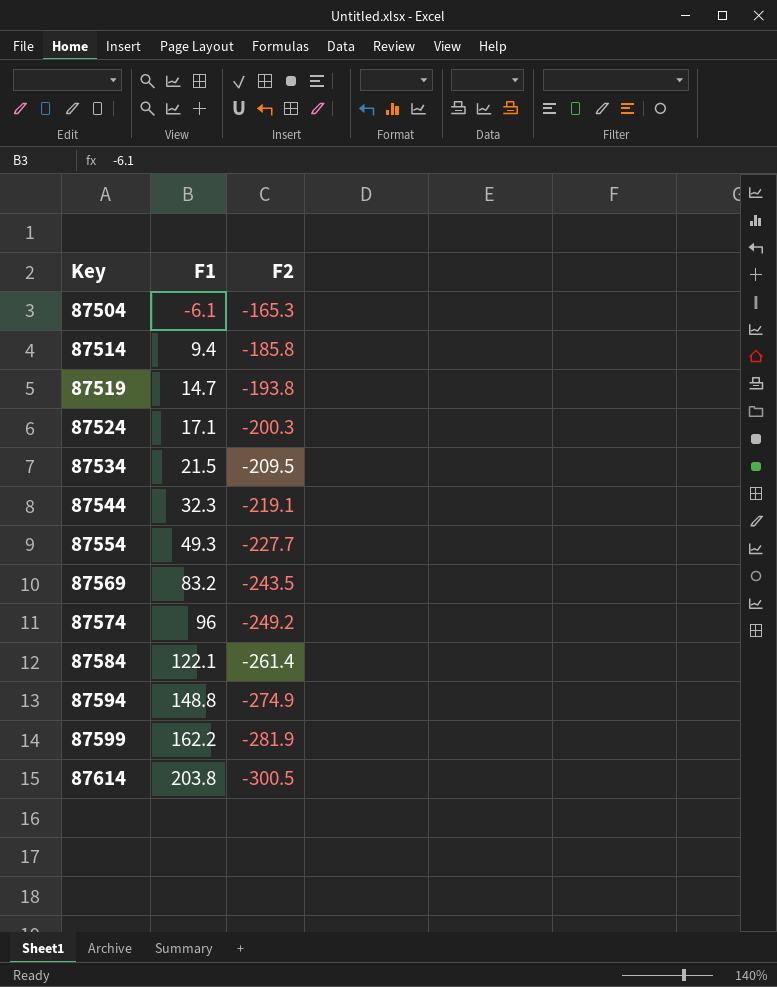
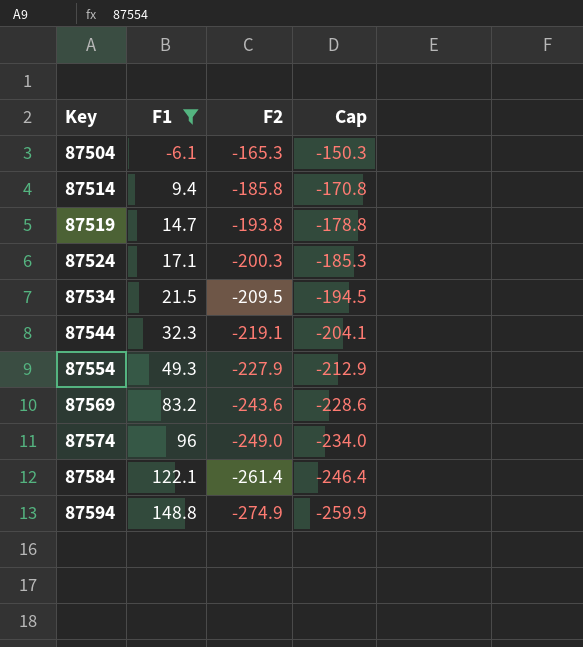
filter: none -> F1 <= 148.8
column Cap | formula: none -> [F2] + 15
87554 | F2: -227.7 -> -227.9
87569 | F2: -243.5 -> -243.6
87574 | F2: -249.2 -> -249.0

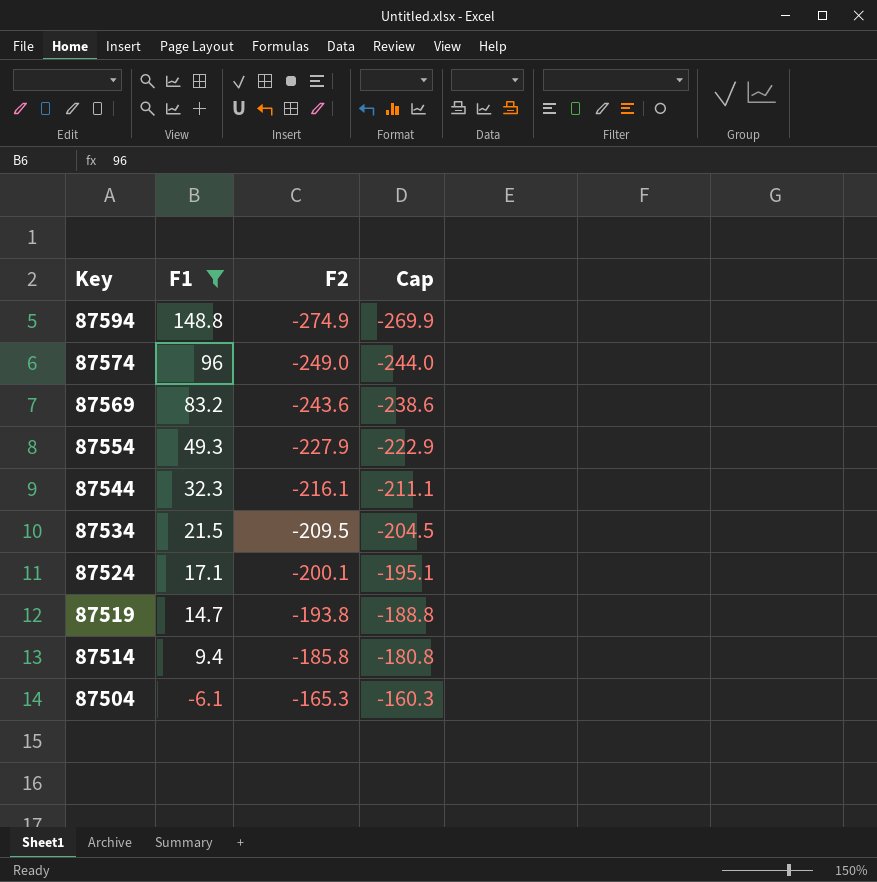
row order: Key ascending -> Key descending
column Cap | formula: [F2] + 15 -> [F2] + 5
row 87584: 122.1 | -261.4 | -246.4 -> none
87544 | F2: -219.1 -> -216.1
87524 | F2: -200.3 -> -200.1

